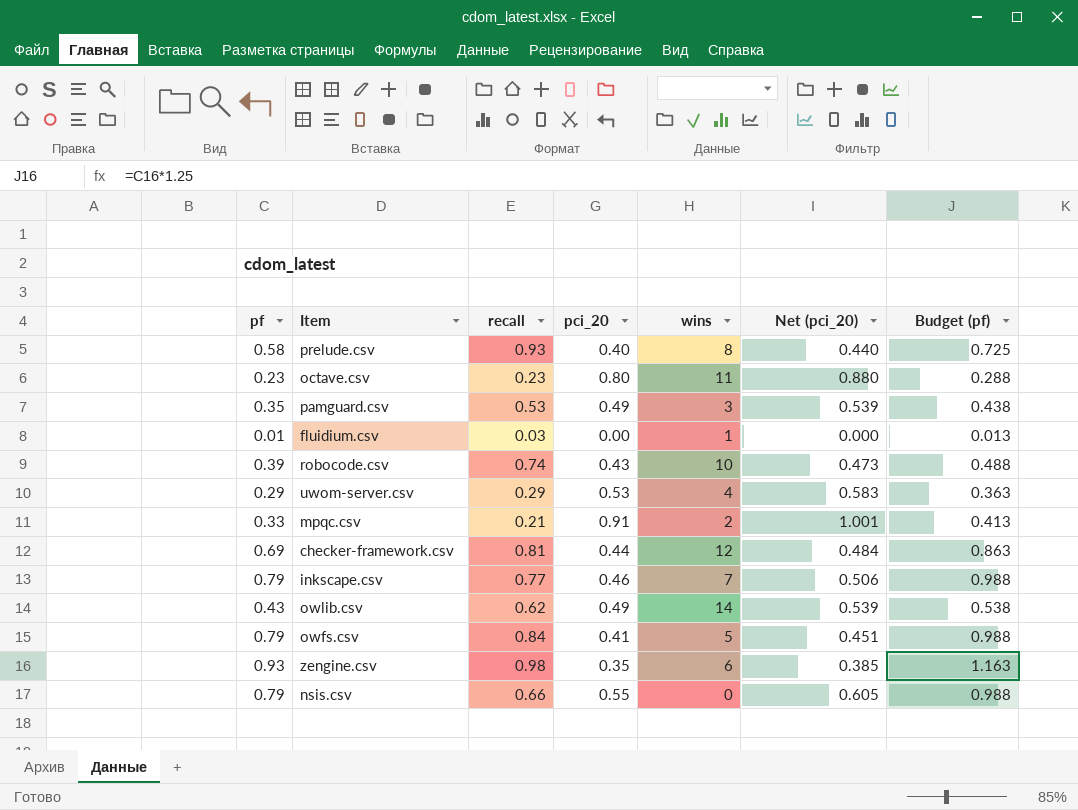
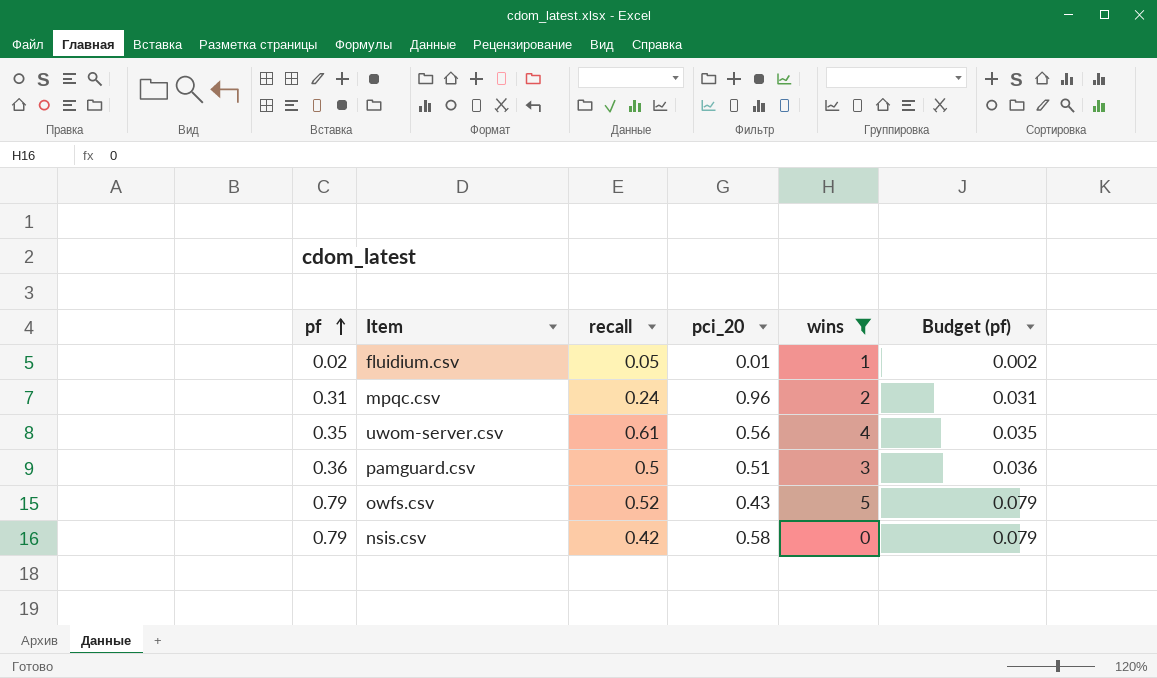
filter: none -> wins <= 5
row order: none -> pf ascending
column Net (pci_20) | formula: [pci_20] * 1.1 -> none
column Budget (pf) | formula: [pf] * 1.25 -> [pf] * 0.1
fluidium.csv | pf: 0.01 -> 0.02
fluidium.csv | recall: 0.03 -> 0.05
fluidium.csv | pci_20: 0.00 -> 0.01
mpqc.csv | pf: 0.33 -> 0.31
mpqc.csv | recall: 0.21 -> 0.24
mpqc.csv | pci_20: 0.91 -> 0.96
uwom-server.csv | pf: 0.29 -> 0.35
uwom-server.csv | recall: 0.29 -> 0.61
uwom-server.csv | pci_20: 0.53 -> 0.56
pamguard.csv | pf: 0.35 -> 0.36
pamguard.csv | recall: 0.53 -> 0.5
pamguard.csv | pci_20: 0.49 -> 0.51
owfs.csv | recall: 0.84 -> 0.52
owfs.csv | pci_20: 0.41 -> 0.43
nsis.csv | recall: 0.66 -> 0.42
nsis.csv | pci_20: 0.55 -> 0.58

